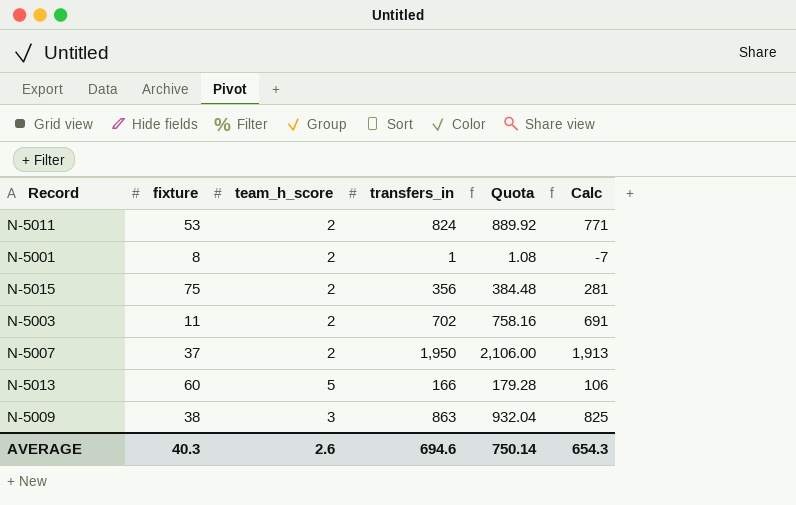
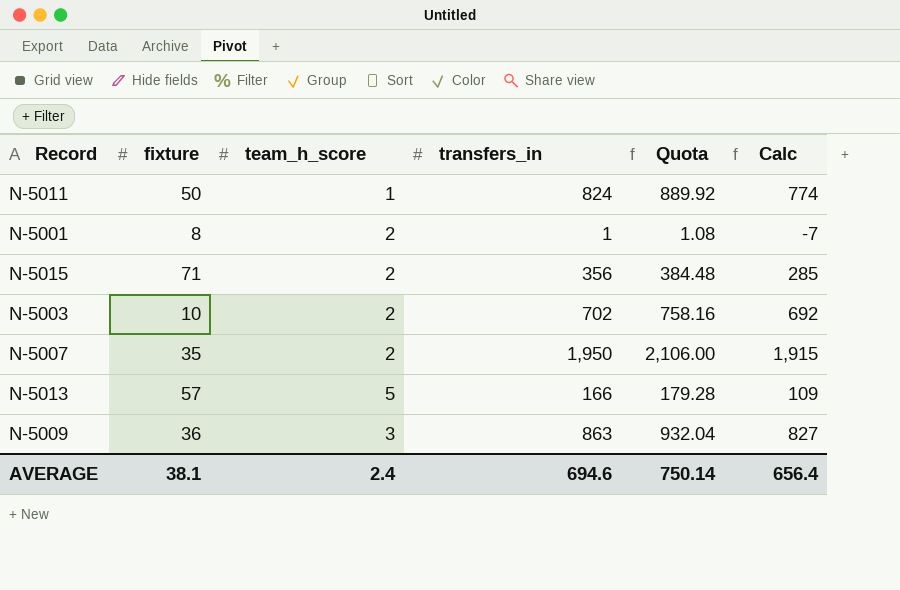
N-5011 | fixture: 53 -> 50
N-5011 | team_h_score: 2 -> 1
N-5011 | Calc: 771 -> 774
N-5015 | fixture: 75 -> 71
N-5015 | Calc: 281 -> 285
N-5003 | fixture: 11 -> 10
N-5003 | Calc: 691 -> 692
N-5007 | fixture: 37 -> 35
N-5007 | Calc: 1,913 -> 1,915
N-5013 | fixture: 60 -> 57
N-5013 | Calc: 106 -> 109
N-5009 | fixture: 38 -> 36
N-5009 | Calc: 825 -> 827
AVERAGE | fixture: 40.3 -> 38.1
AVERAGE | team_h_score: 2.6 -> 2.4
AVERAGE | Calc: 654.3 -> 656.4

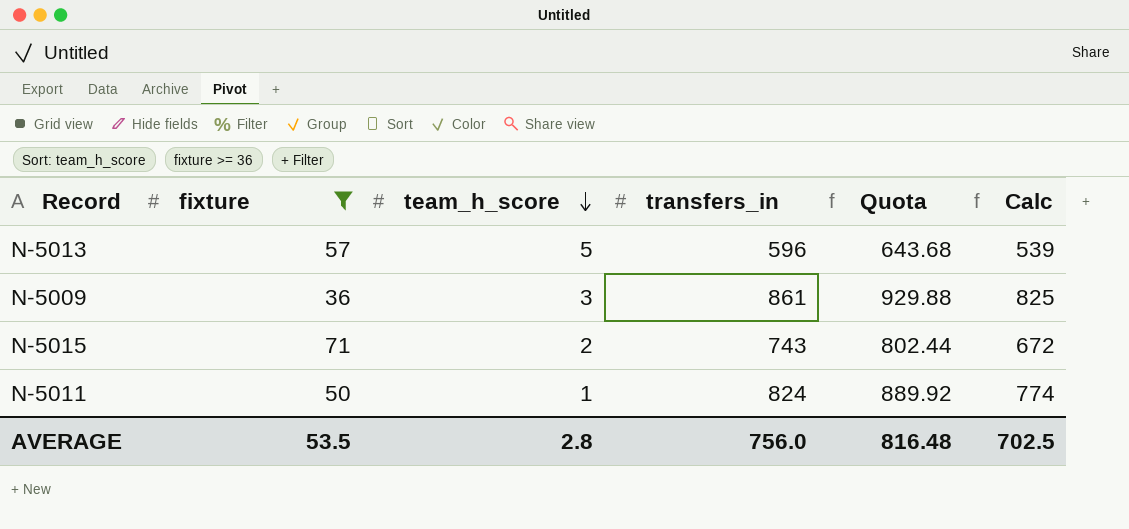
filter: none -> fixture >= 36
row order: none -> team_h_score descending
N-5013 | transfers_in: 166 -> 596
N-5013 | Quota: 179.28 -> 643.68
N-5013 | Calc: 109 -> 539
N-5009 | transfers_in: 863 -> 861
N-5009 | Quota: 932.04 -> 929.88
N-5009 | Calc: 827 -> 825
N-5015 | transfers_in: 356 -> 743
N-5015 | Quota: 384.48 -> 802.44
N-5015 | Calc: 285 -> 672
AVERAGE | fixture: 38.1 -> 53.5
AVERAGE | team_h_score: 2.4 -> 2.8
AVERAGE | transfers_in: 694.6 -> 756.0
AVERAGE | Quota: 750.14 -> 816.48
AVERAGE | Calc: 656.4 -> 702.5

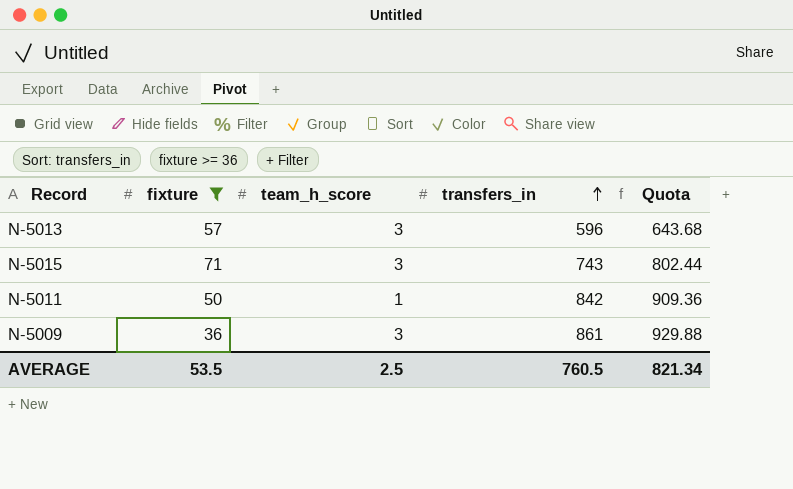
row order: team_h_score descending -> transfers_in ascending
column Calc | formula: [transfers_in] - [fixture] -> none
N-5013 | team_h_score: 5 -> 3
N-5015 | team_h_score: 2 -> 3
N-5011 | transfers_in: 824 -> 842
N-5011 | Quota: 889.92 -> 909.36
AVERAGE | team_h_score: 2.8 -> 2.5
AVERAGE | transfers_in: 756.0 -> 760.5
AVERAGE | Quota: 816.48 -> 821.34

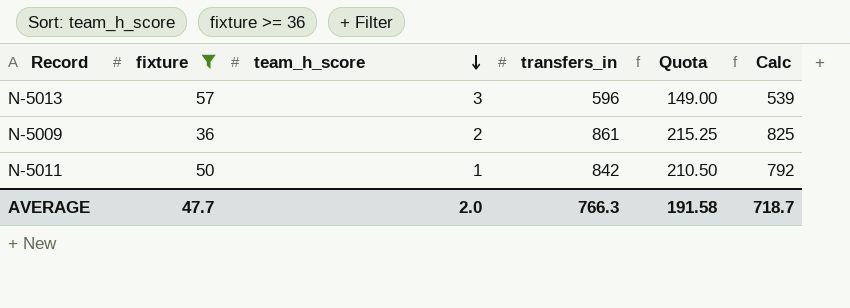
row order: transfers_in ascending -> team_h_score descending
column Quota | formula: [transfers_in] * 1.08 -> [transfers_in] * 0.25
column Calc | formula: none -> [transfers_in] - [fixture]
row N-5015: 71 | 3 | 743 | 802.44 -> none
N-5009 | team_h_score: 3 -> 2
AVERAGE | fixture: 53.5 -> 47.7
AVERAGE | team_h_score: 2.5 -> 2.0
AVERAGE | transfers_in: 760.5 -> 766.3
AVERAGE | Quota: 821.34 -> 191.58

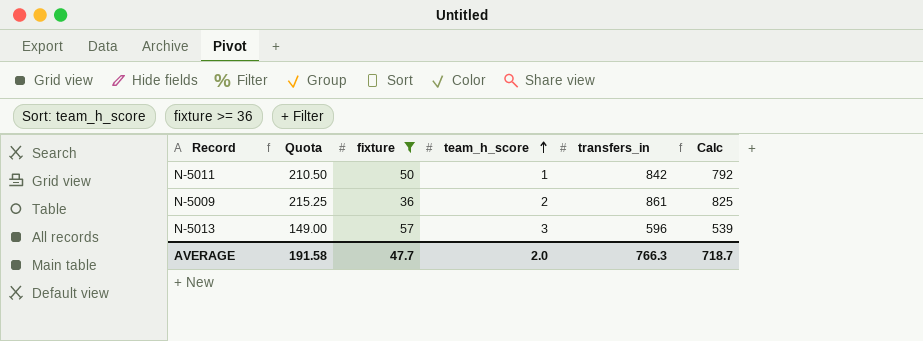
row order: team_h_score descending -> team_h_score ascending
column Quota | position: 5 -> 2

